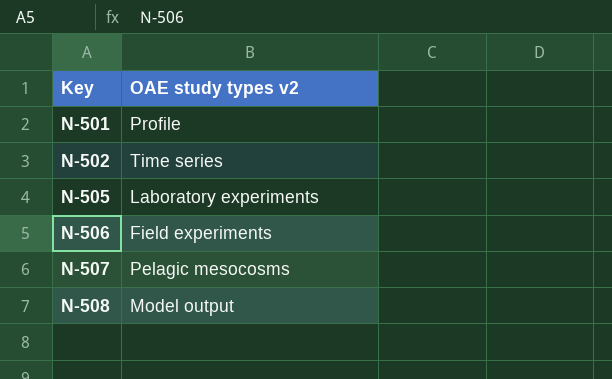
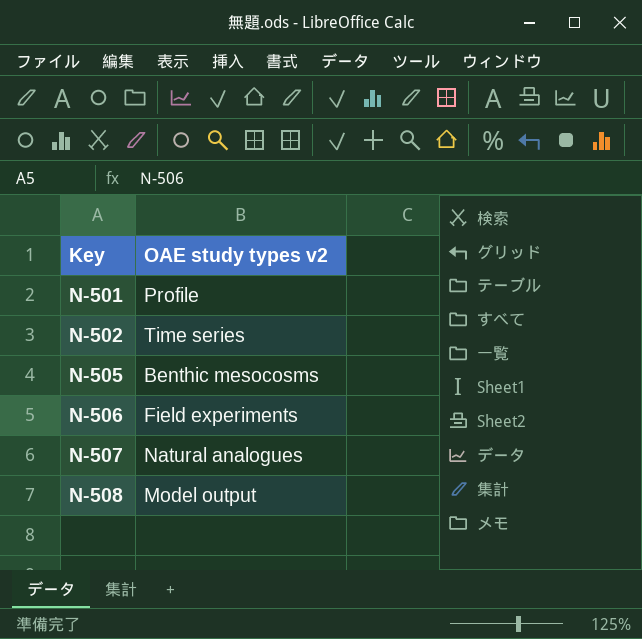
N-505 | OAE study types v2: Laboratory experiments -> Benthic mesocosms
N-507 | OAE study types v2: Pelagic mesocosms -> Natural analogues

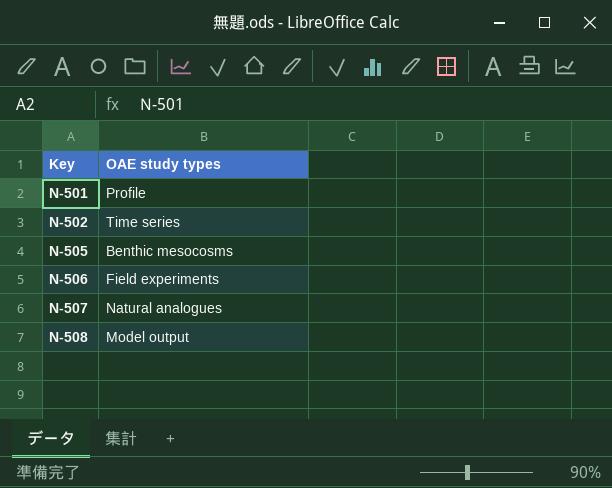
column name: OAE study types v2 -> OAE study types

